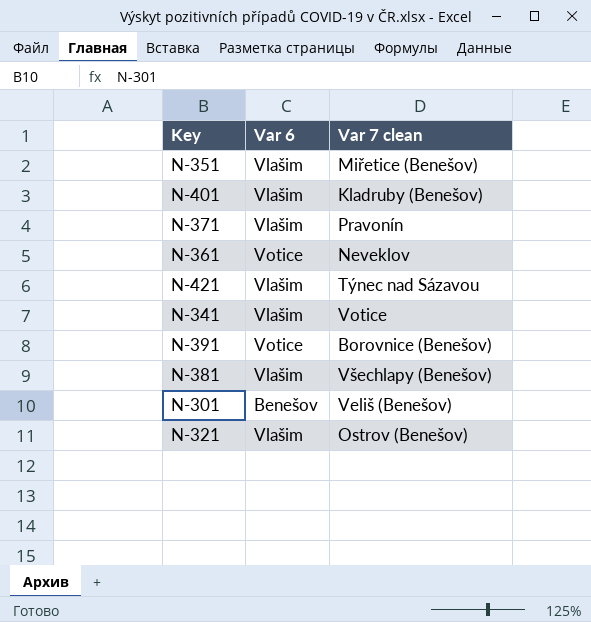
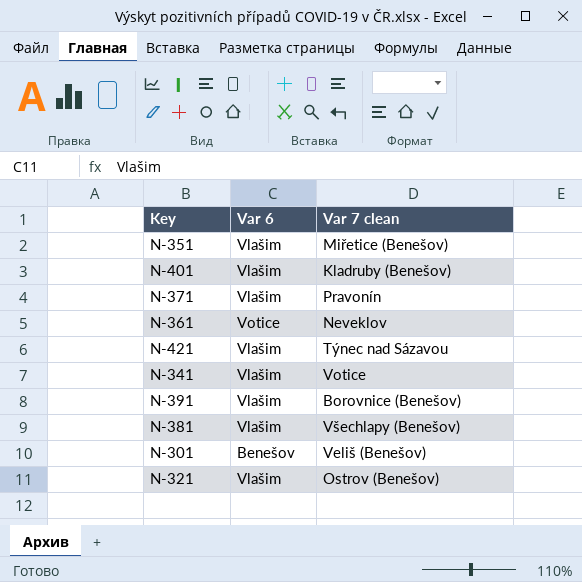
N-391 | Var 6: Votice -> Vlašim

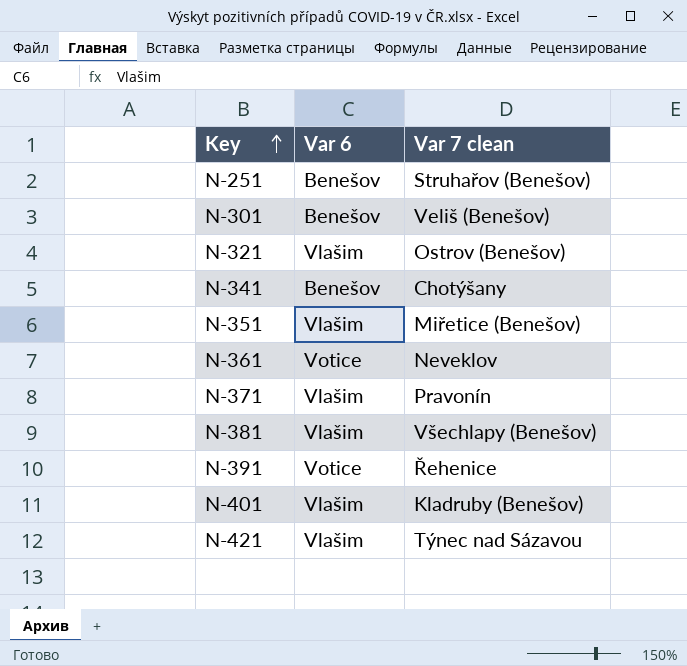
row order: none -> Key ascending
row N-251: none -> Benešov | Struhařov (Benešov)
N-341 | Var 6: Vlašim -> Benešov
N-341 | Var 7 clean: Votice -> Chotýšany
N-391 | Var 6: Vlašim -> Votice
N-391 | Var 7 clean: Borovnice (Benešov) -> Řehenice

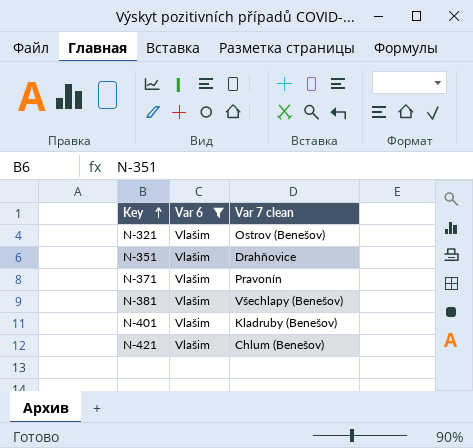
filter: none -> Var 6 = Vlašim
N-351 | Var 7 clean: Miřetice (Benešov) -> Drahňovice
N-421 | Var 7 clean: Týnec nad Sázavou -> Chlum (Benešov)

